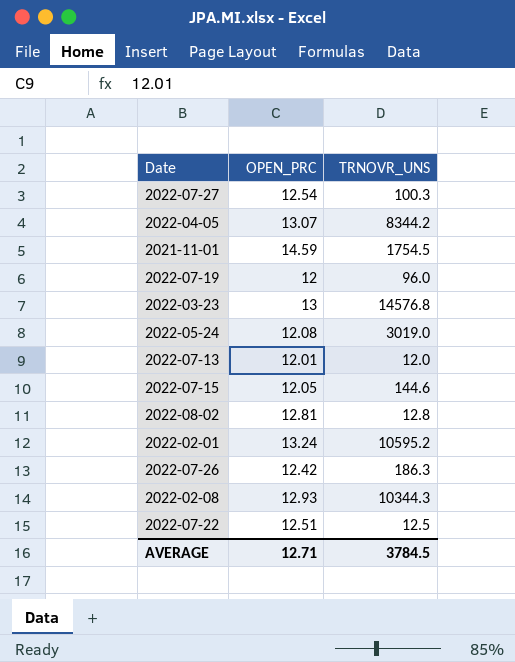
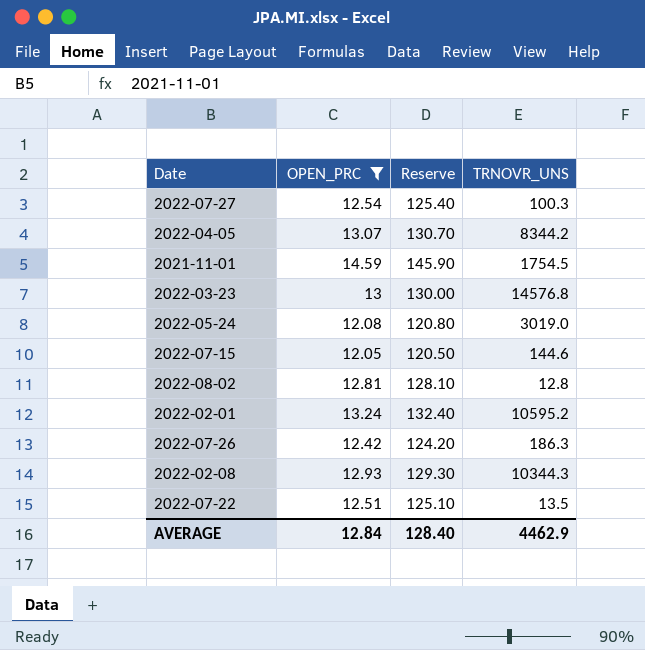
filter: none -> OPEN_PRC >= 12.05
column Reserve | formula: none -> [OPEN_PRC] * 10
2022-07-22 | TRNOVR_UNS: 12.5 -> 13.5
AVERAGE | OPEN_PRC: 12.71 -> 12.84
AVERAGE | TRNOVR_UNS: 3784.5 -> 4462.9

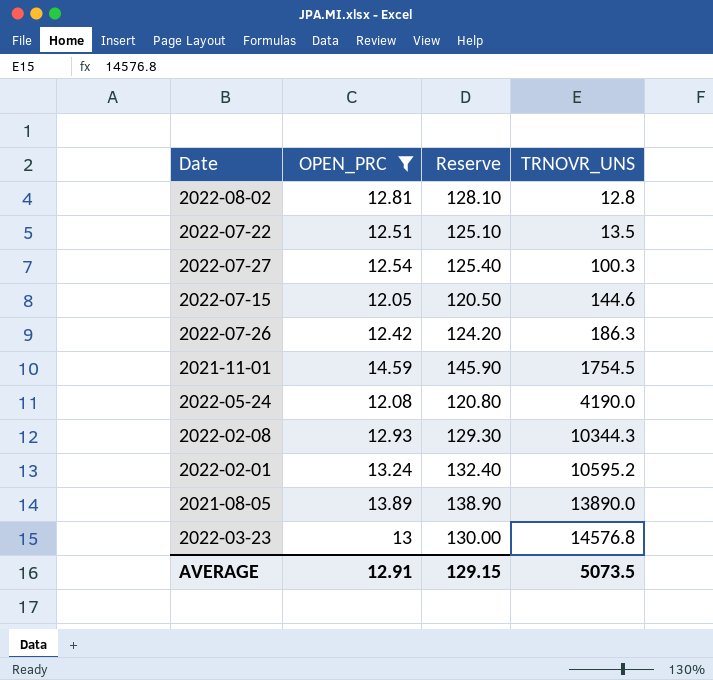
row order: none -> TRNOVR_UNS ascending
row 2022-04-05: 13.07 | 130.70 | 8344.2 -> none
2022-05-24 | TRNOVR_UNS: 3019.0 -> 4190.0
row 2021-08-05: none -> 13.89 | 138.90 | 13890.0
AVERAGE | OPEN_PRC: 12.84 -> 12.91
AVERAGE | Reserve: 128.40 -> 129.15
AVERAGE | TRNOVR_UNS: 4462.9 -> 5073.5

